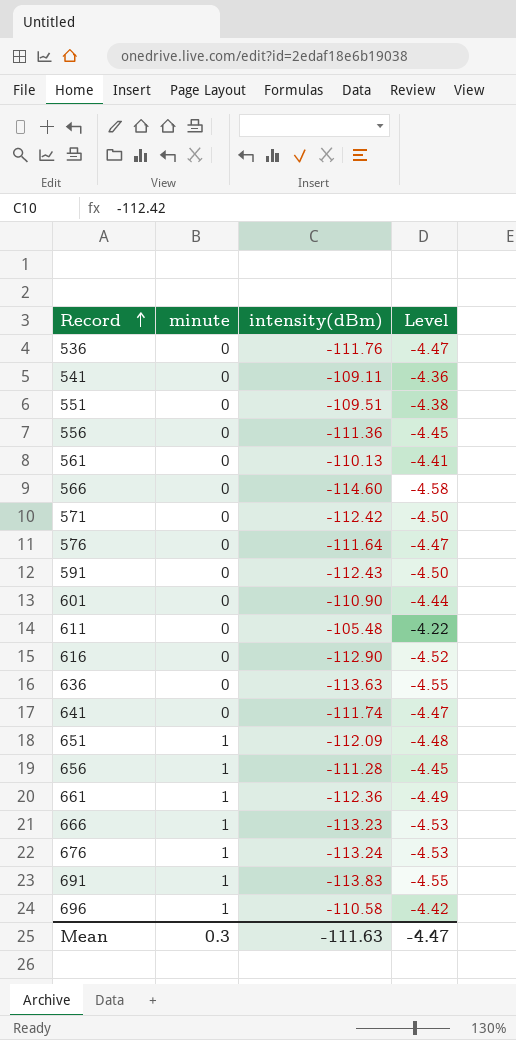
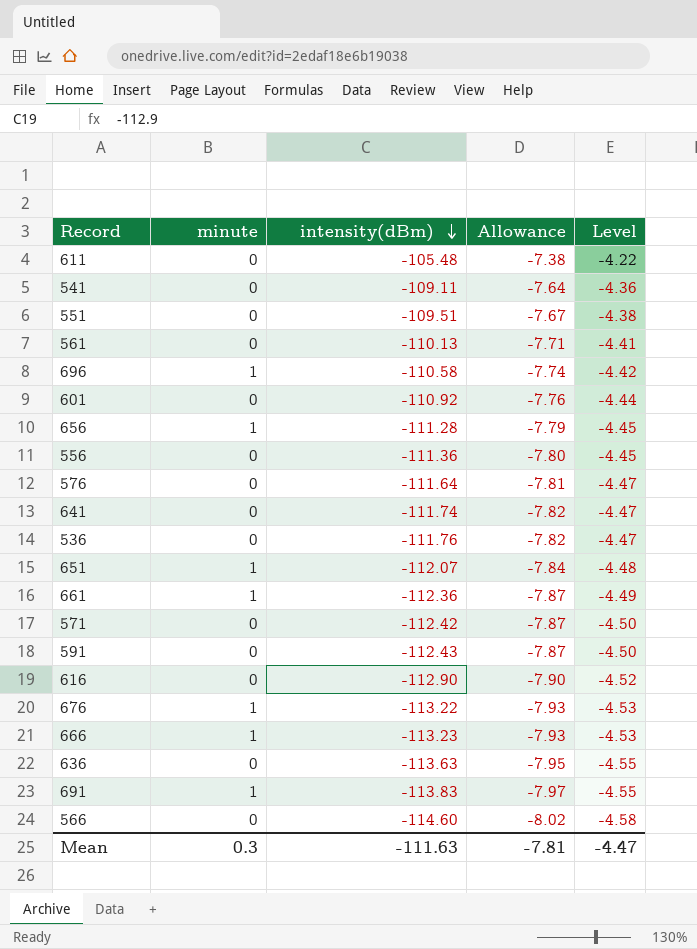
row order: Record ascending -> intensity(dBm) descending
column Allowance | formula: none -> [intensity(dBm)] * 0.07
601 | intensity(dBm): -110.90 -> -110.92
651 | intensity(dBm): -112.09 -> -112.07
676 | intensity(dBm): -113.24 -> -113.22

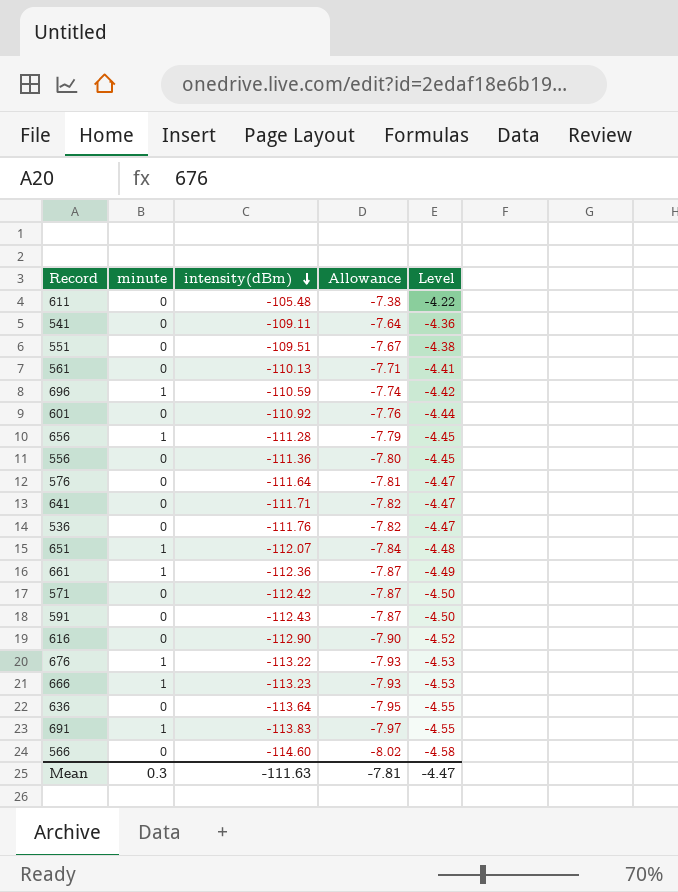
696 | intensity(dBm): -110.58 -> -110.59
641 | intensity(dBm): -111.74 -> -111.71
636 | intensity(dBm): -113.63 -> -113.64

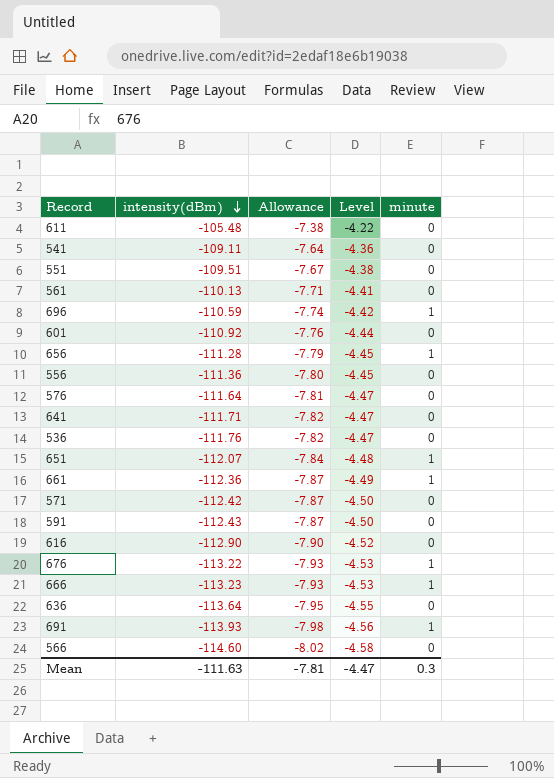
column minute | position: 2 -> 5
691 | intensity(dBm): -113.83 -> -113.93
691 | Allowance: -7.97 -> -7.98
691 | Level: -4.55 -> -4.56

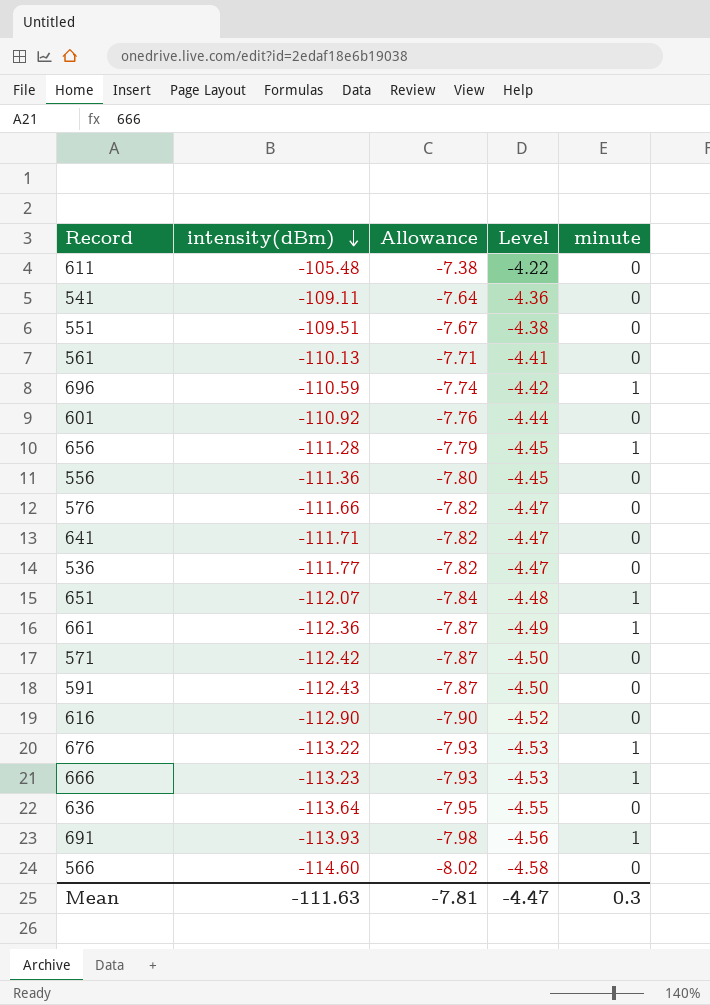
576 | intensity(dBm): -111.64 -> -111.66
576 | Allowance: -7.81 -> -7.82
536 | intensity(dBm): -111.76 -> -111.77

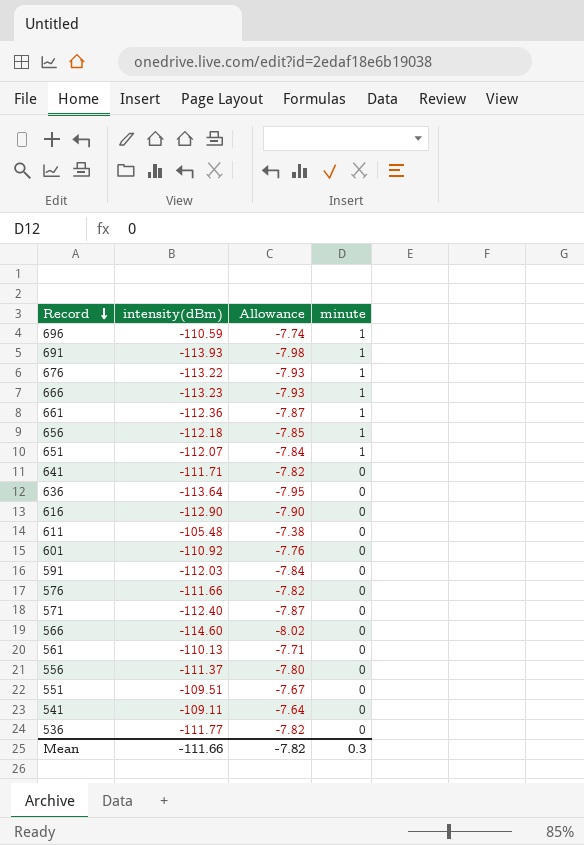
row order: intensity(dBm) descending -> Record descending
column Level | formula: [intensity(dBm)] * 0.04 -> none
656 | intensity(dBm): -111.28 -> -112.18
656 | Allowance: -7.79 -> -7.85
591 | intensity(dBm): -112.43 -> -112.03
591 | Allowance: -7.87 -> -7.84
571 | intensity(dBm): -112.42 -> -112.40
556 | intensity(dBm): -111.36 -> -111.37
Mean | intensity(dBm): -111.63 -> -111.66
Mean | Allowance: -7.81 -> -7.82

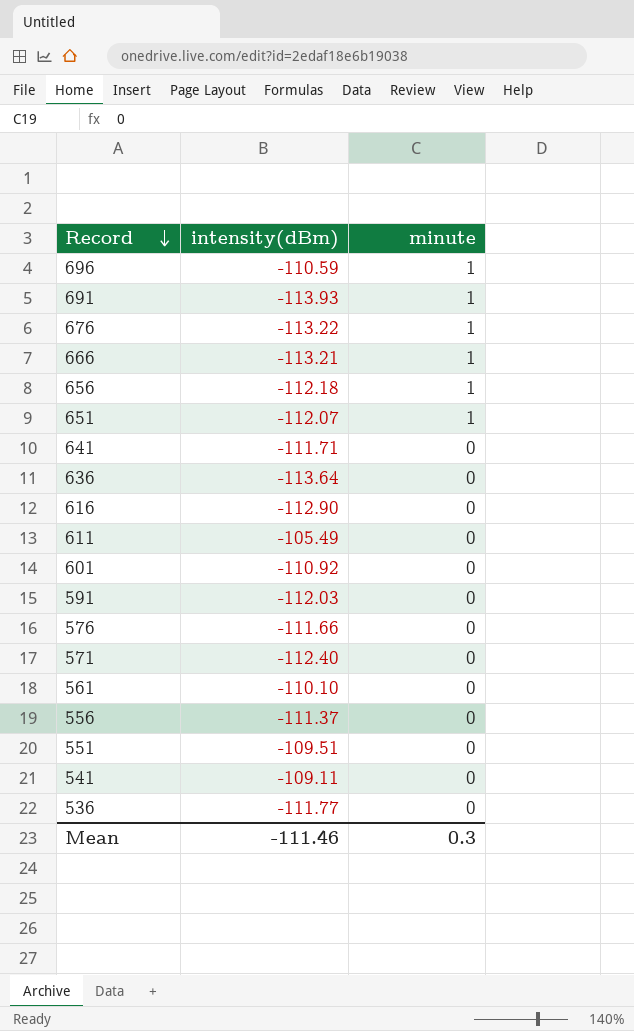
column Allowance | formula: [intensity(dBm)] * 0.07 -> none
row 661: -112.36 | -7.87 | 1 -> none
row 566: -114.60 | -8.02 | 0 -> none
666 | intensity(dBm): -113.23 -> -113.21
611 | intensity(dBm): -105.48 -> -105.49
561 | intensity(dBm): -110.13 -> -110.10
Mean | intensity(dBm): -111.66 -> -111.46

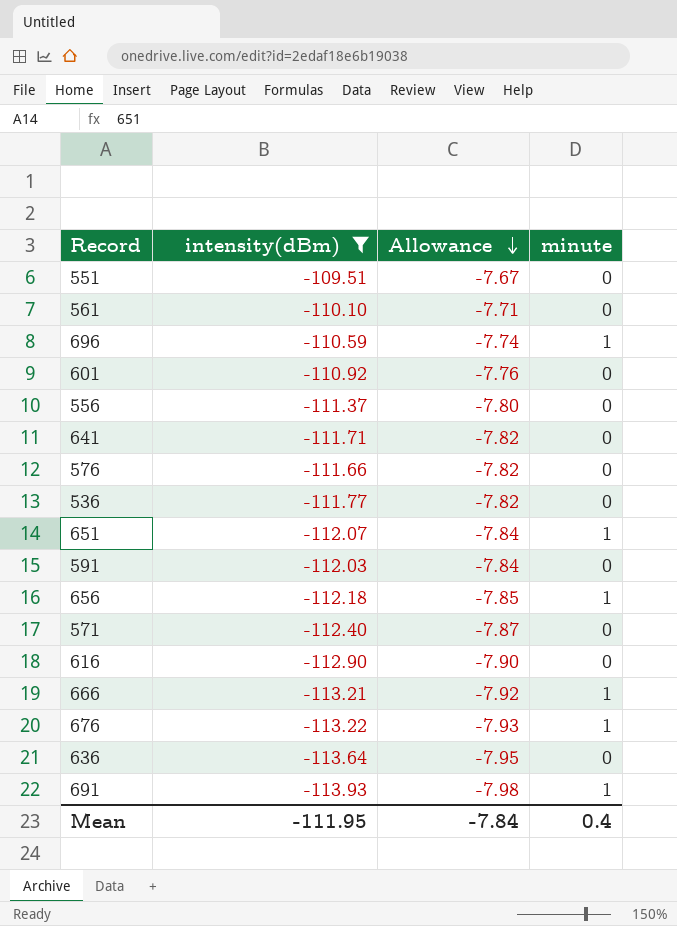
filter: none -> intensity(dBm) <= -109.51
row order: Record descending -> Allowance descending
column Allowance | formula: none -> [intensity(dBm)] * 0.07
Mean | intensity(dBm): -111.46 -> -111.95
Mean | minute: 0.3 -> 0.4

